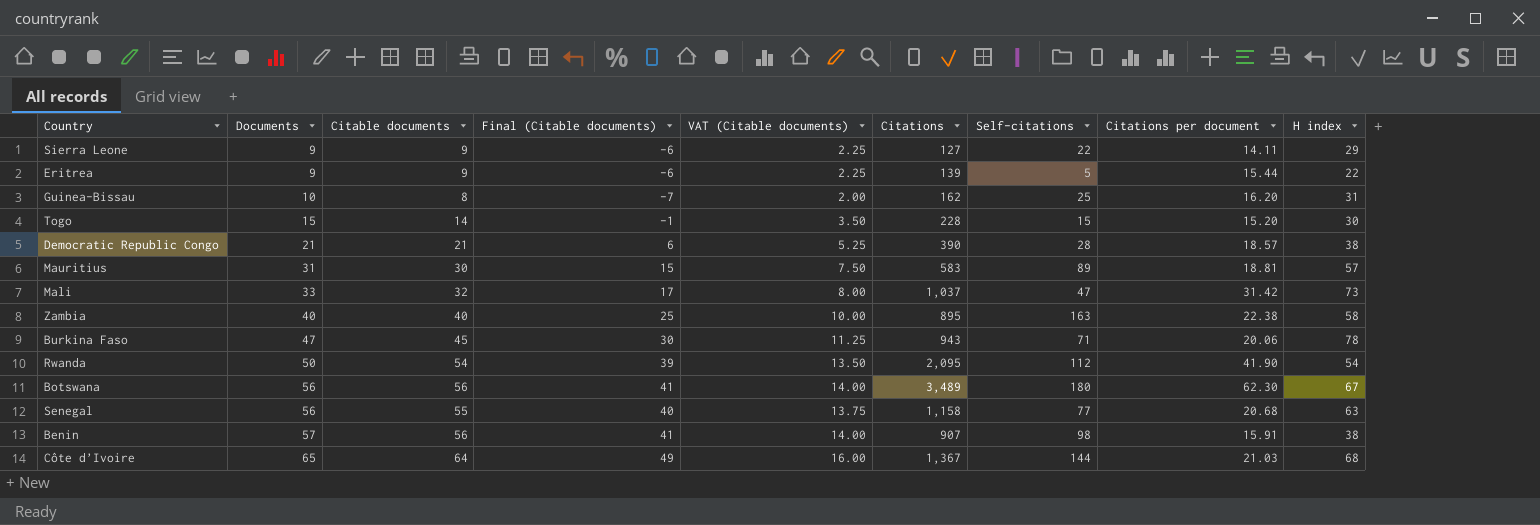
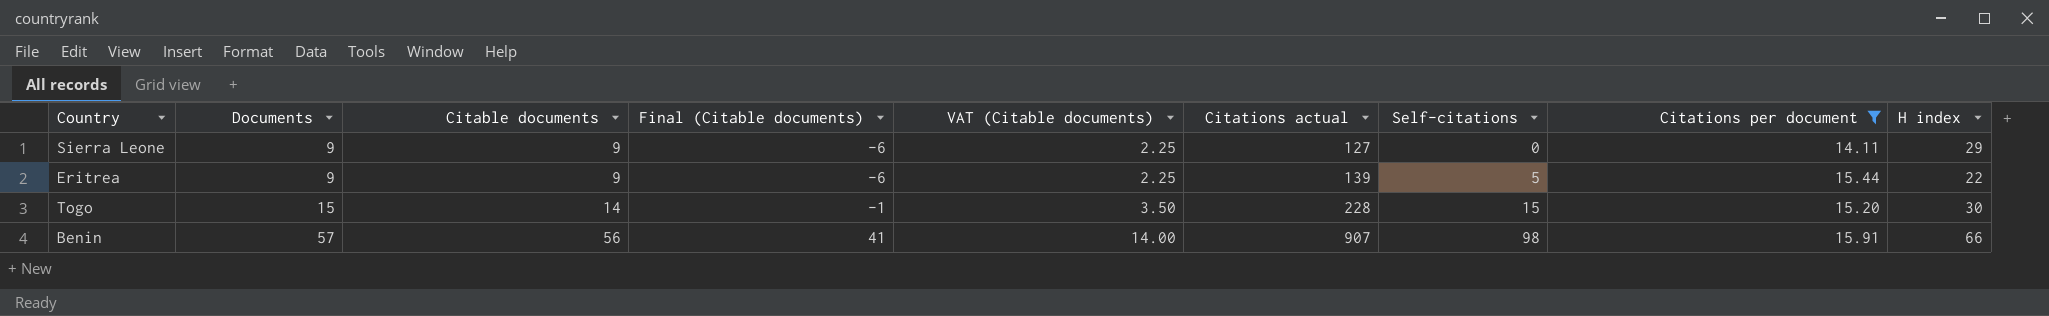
filter: none -> Citations per document <= 15.91
column name: Citations -> Citations actual
Sierra Leone | Self-citations: 22 -> 0
Benin | H index: 38 -> 66

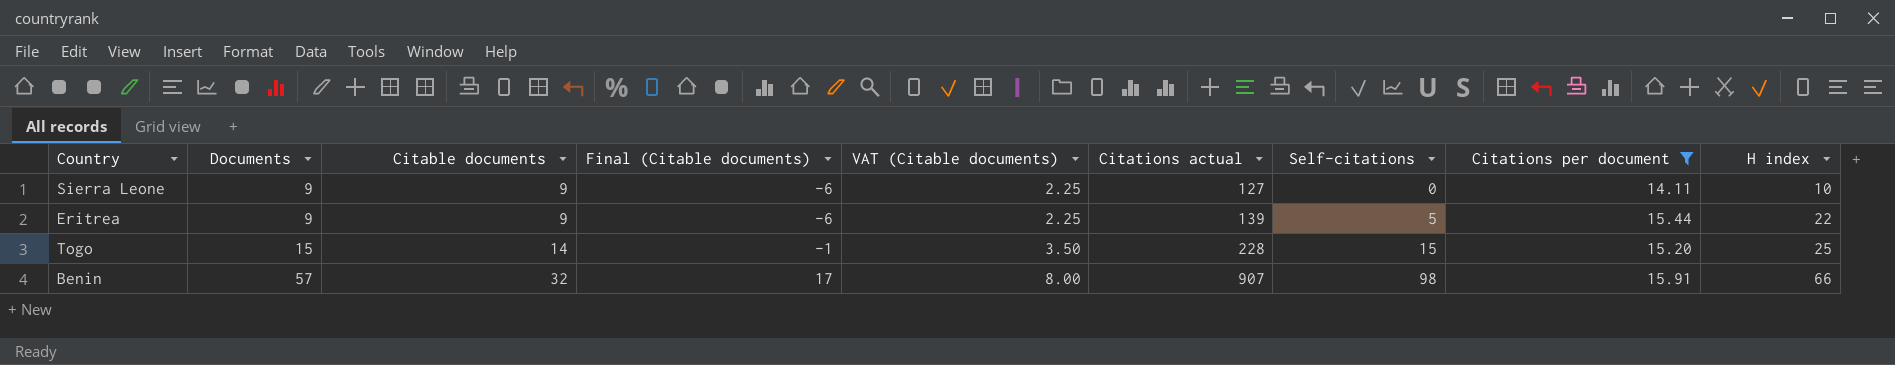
Sierra Leone | H index: 29 -> 10
Togo | H index: 30 -> 25
Benin | Citable documents: 56 -> 32
Benin | Final (Citable documents): 41 -> 17
Benin | VAT (Citable documents): 14.00 -> 8.00

